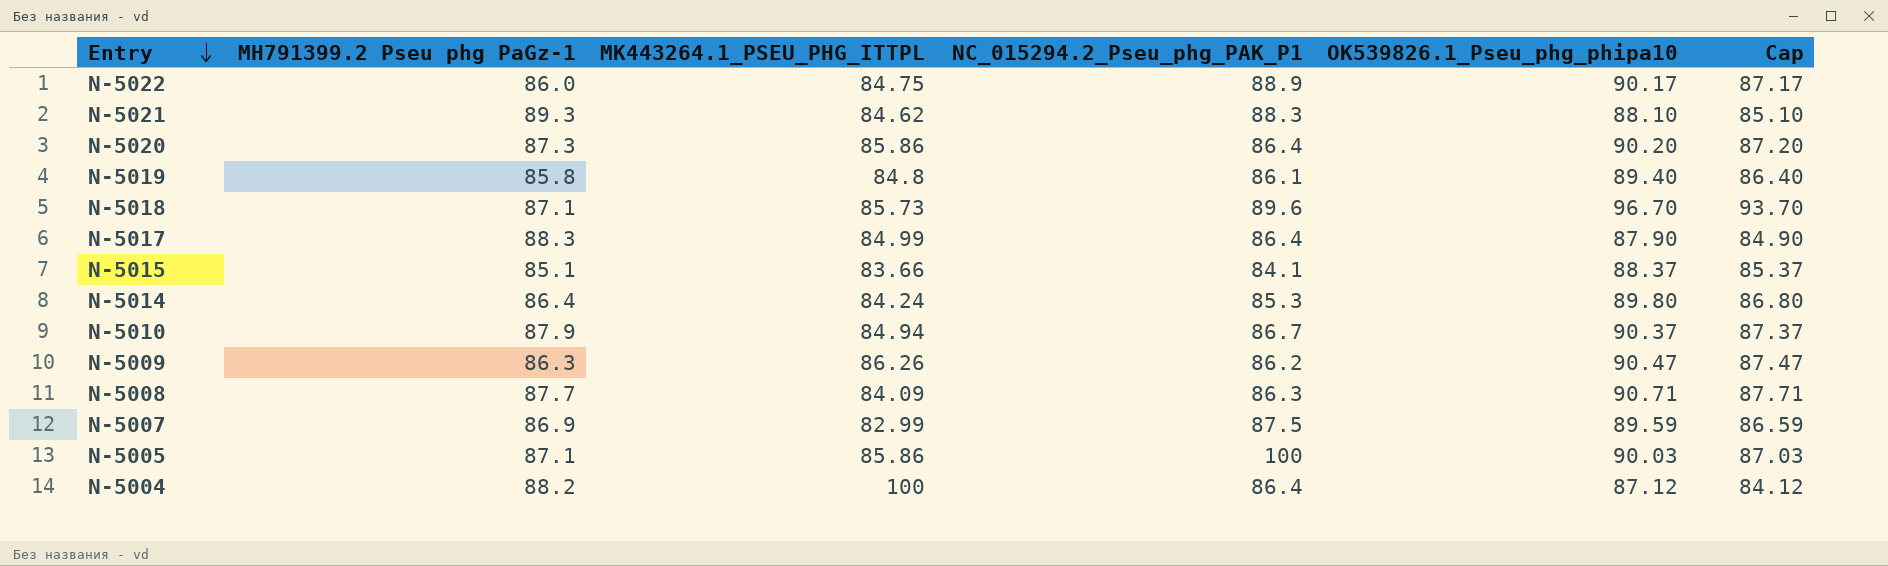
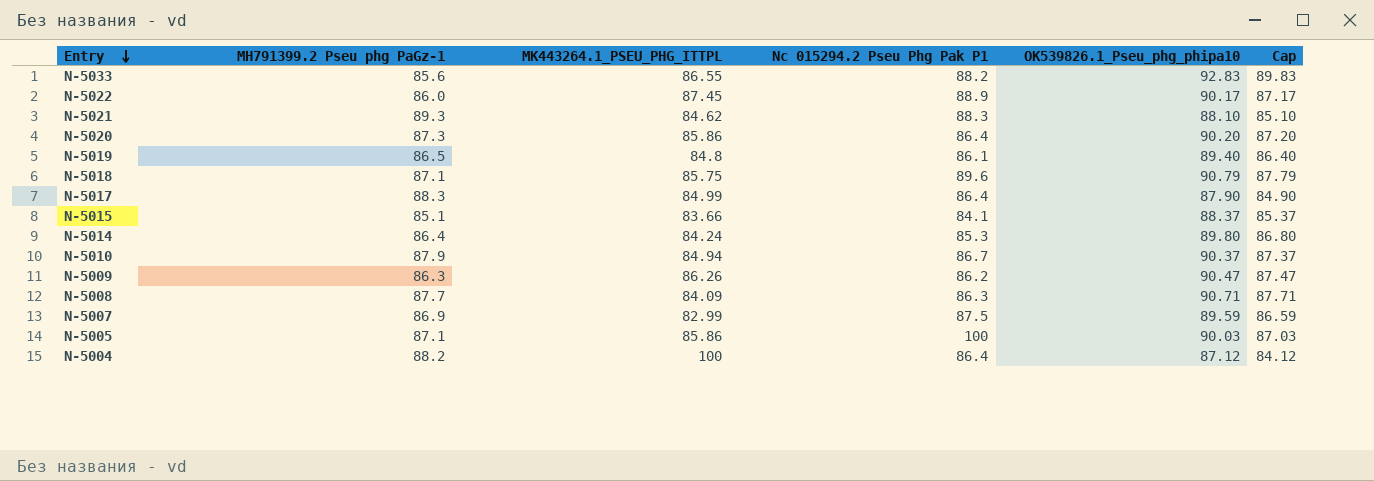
column name: NC_015294.2_Pseu_phg_PAK_P1 -> Nc 015294.2 Pseu Phg Pak P1
row N-5033: none -> 85.6 | 86.55 | 88.2 | 92.83 | 89.83
N-5022 | MK443264.1_PSEU_PHG_ITTPL: 84.75 -> 87.45
N-5019 | MH791399.2 Pseu phg PaGz-1: 85.8 -> 86.5
N-5018 | MK443264.1_PSEU_PHG_ITTPL: 85.73 -> 85.75
N-5018 | OK539826.1_Pseu_phg_phipa10: 96.70 -> 90.79
N-5018 | Cap: 93.70 -> 87.79

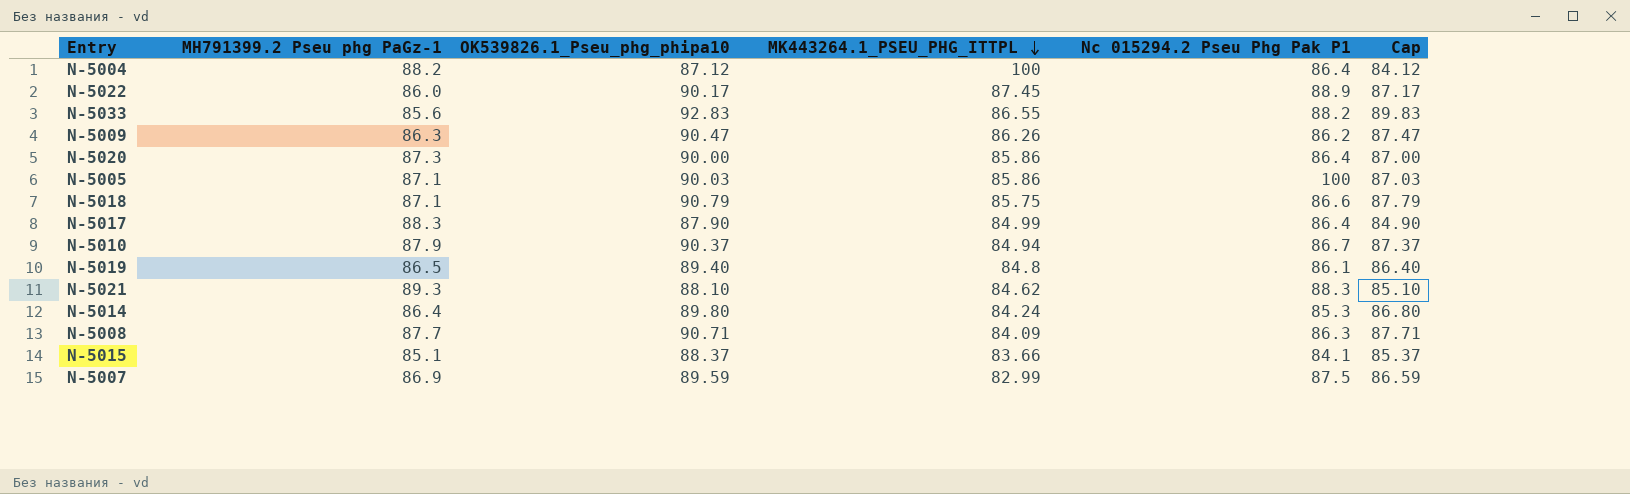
row order: Entry descending -> MK443264.1_PSEU_PHG_ITTPL descending
column OK539826.1_Pseu_phg_phipa10 | position: 5 -> 3
N-5020 | OK539826.1_Pseu_phg_phipa10: 90.20 -> 90.00
N-5020 | Cap: 87.20 -> 87.00
N-5018 | Nc 015294.2 Pseu Phg Pak P1: 89.6 -> 86.6

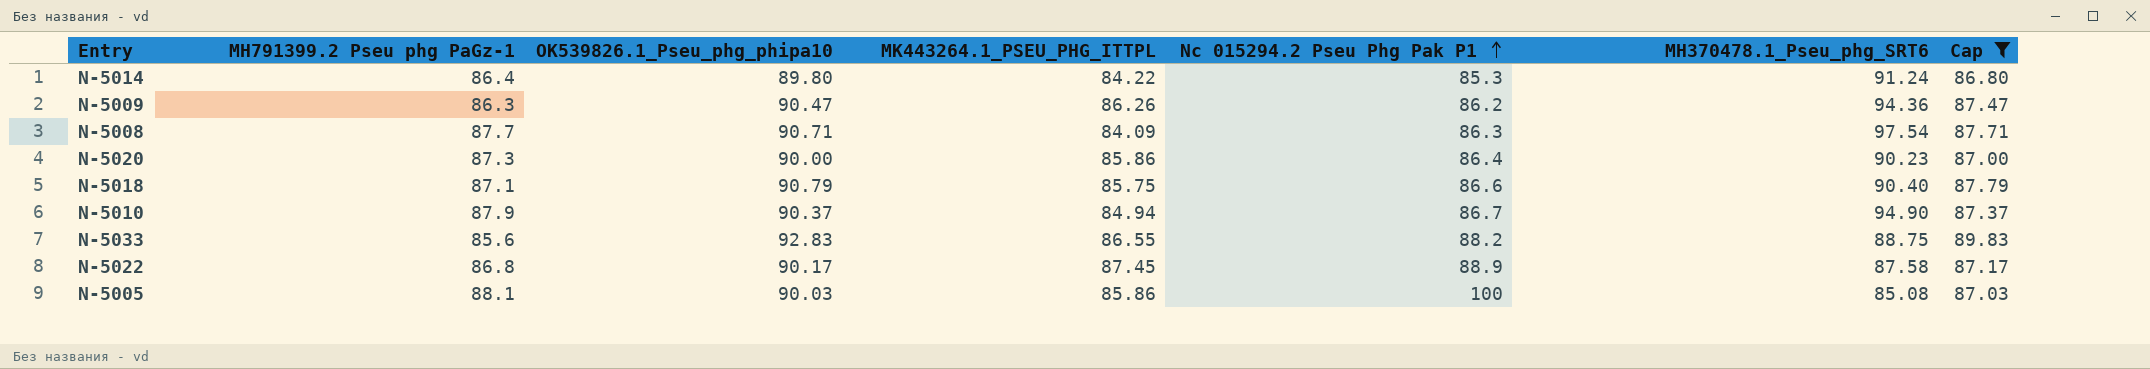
filter: none -> Cap >= 86.80
row order: MK443264.1_PSEU_PHG_ITTPL descending -> Nc 015294.2 Pseu Phg Pak P1 ascending
column MH370478.1_Pseu_phg_SRT6 | position: none -> 6
N-5014 | MK443264.1_PSEU_PHG_ITTPL: 84.24 -> 84.22
N-5022 | MH791399.2 Pseu phg PaGz-1: 86.0 -> 86.8
N-5005 | MH791399.2 Pseu phg PaGz-1: 87.1 -> 88.1

